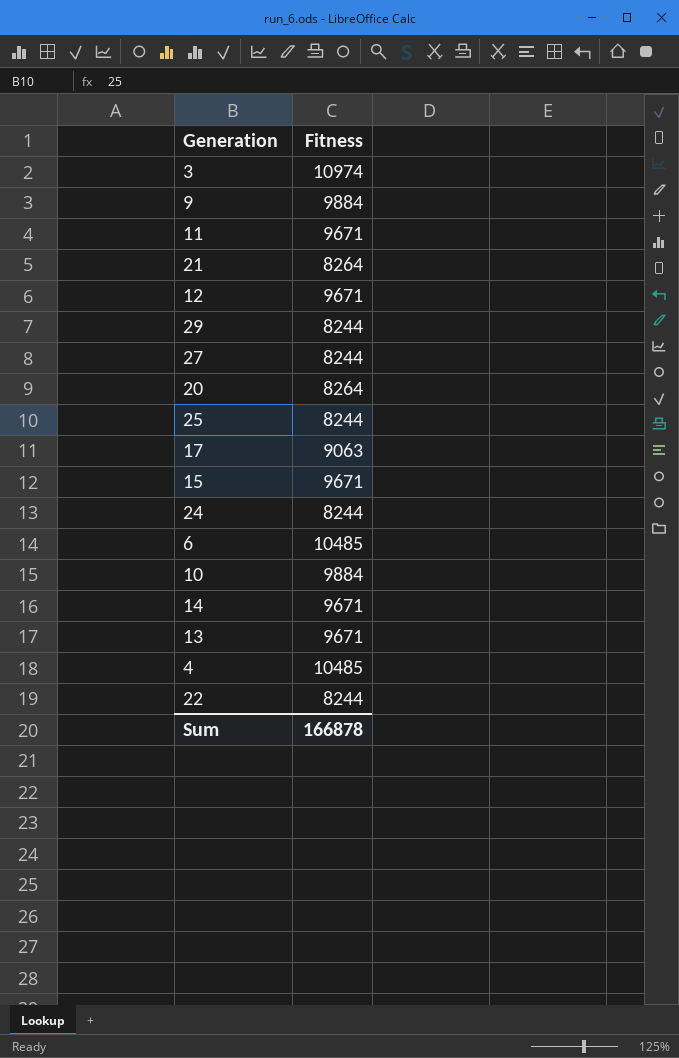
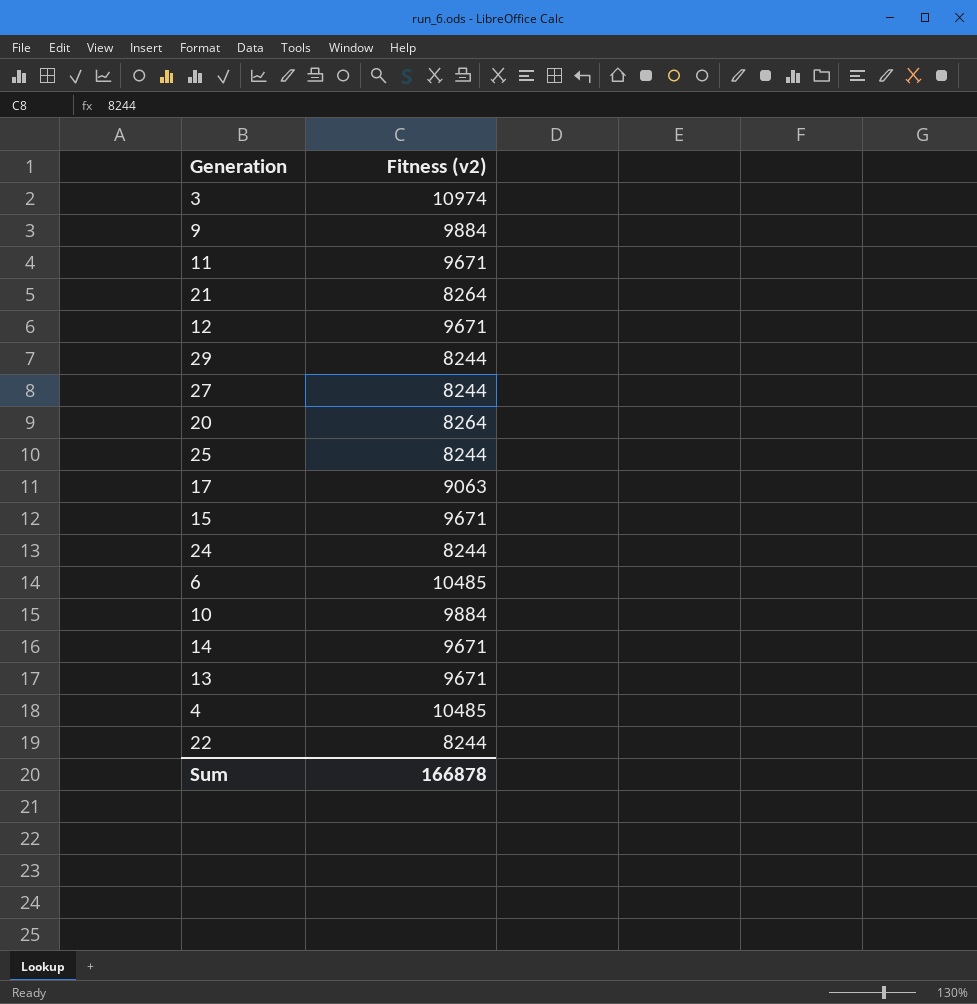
column name: Fitness -> Fitness (v2)

